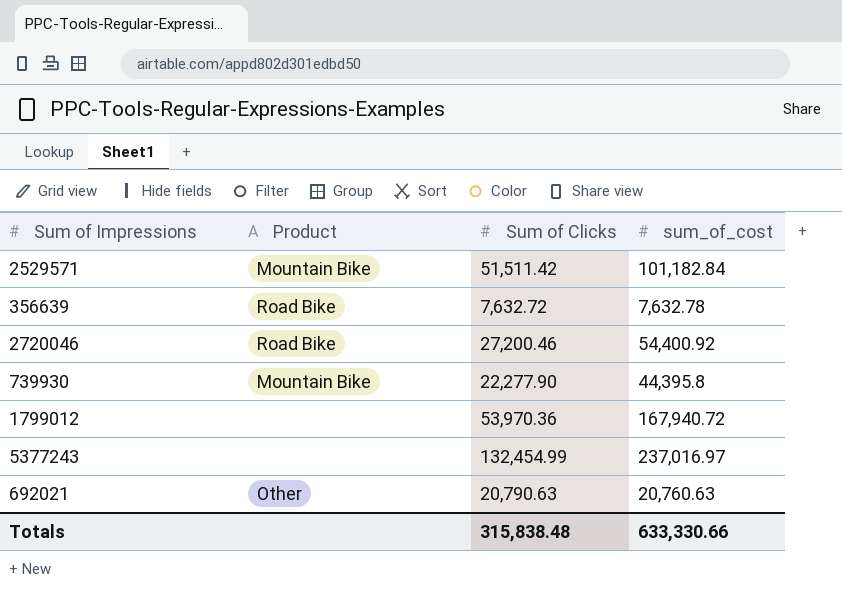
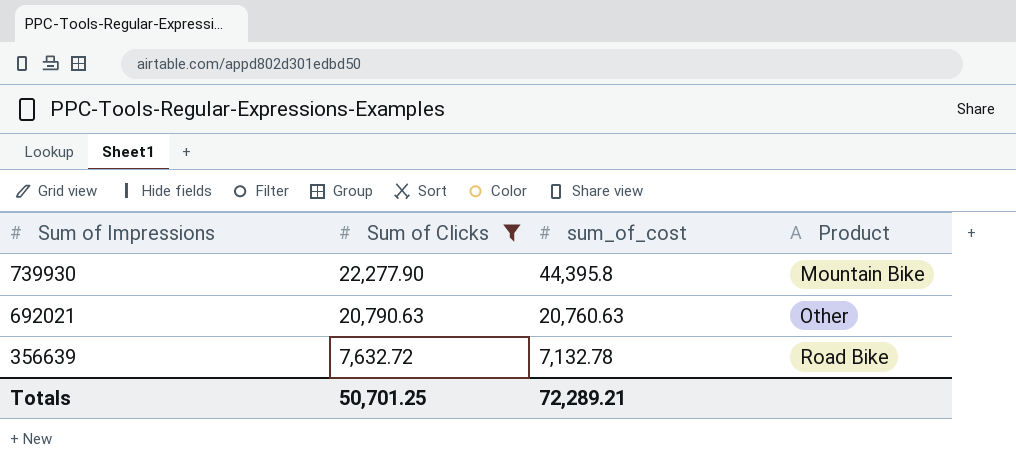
filter: none -> Sum of Clicks <= 22,277.90
row order: none -> Sum of Impressions descending
column Product | position: 2 -> 4
356639 | sum_of_cost: 7,632.78 -> 7,132.78
Totals | Sum of Clicks: 315,838.48 -> 50,701.25
Totals | sum_of_cost: 633,330.66 -> 72,289.21

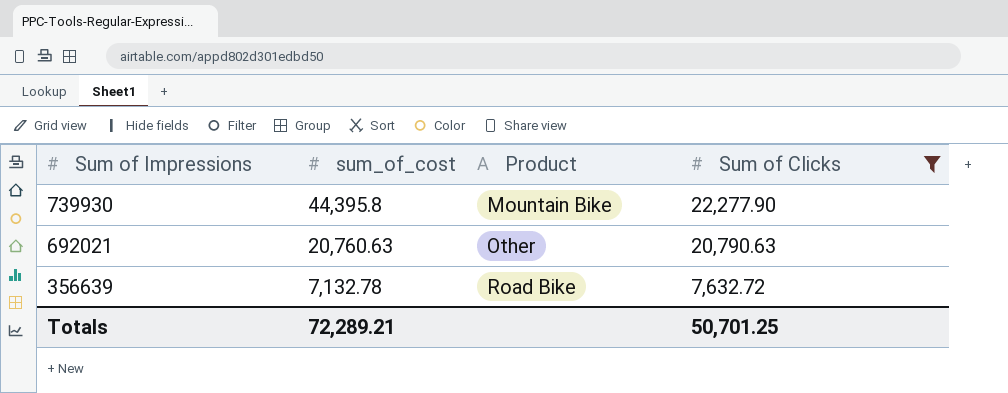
column Sum of Clicks | position: 2 -> 4

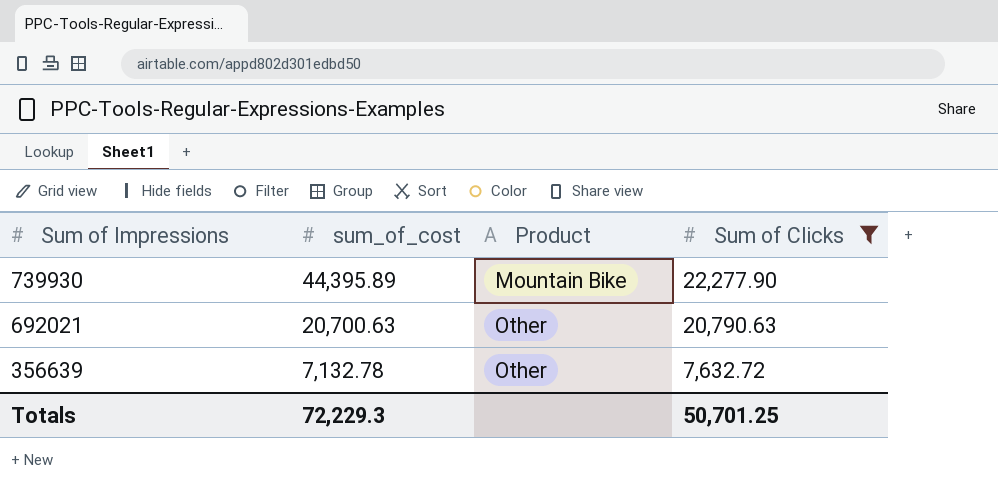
739930 | sum_of_cost: 44,395.8 -> 44,395.89
692021 | sum_of_cost: 20,760.63 -> 20,700.63
356639 | Product: Road Bike -> Other
Totals | sum_of_cost: 72,289.21 -> 72,229.3

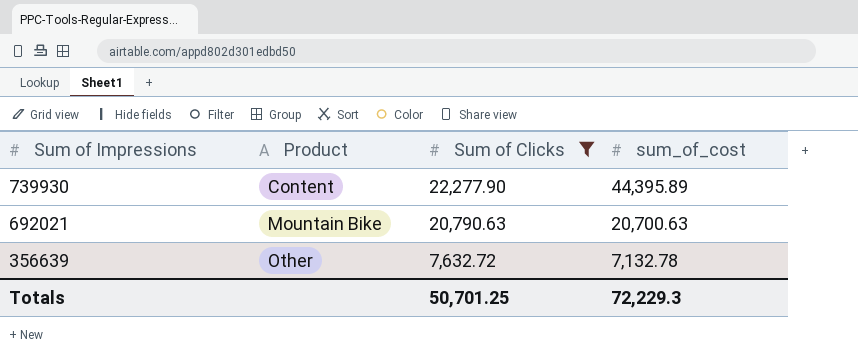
column sum_of_cost | position: 2 -> 4
739930 | Product: Mountain Bike -> Content
692021 | Product: Other -> Mountain Bike

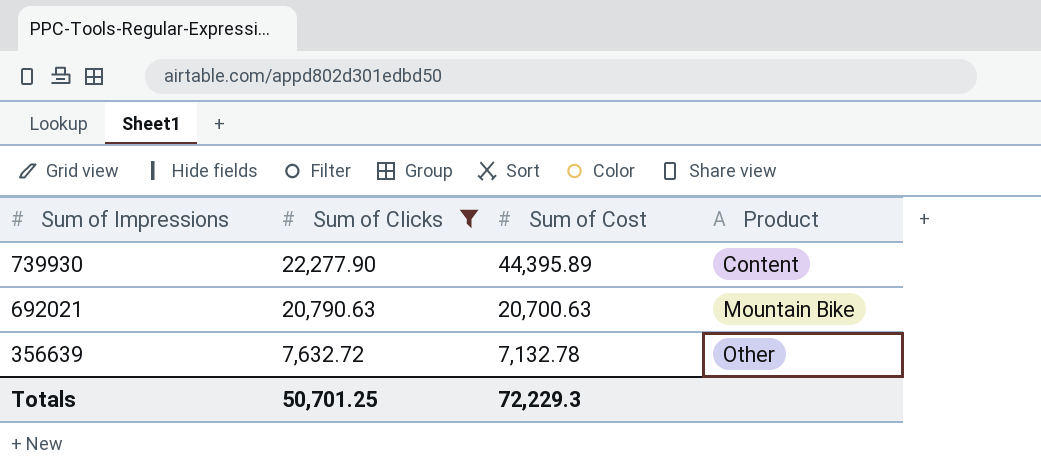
column name: sum_of_cost -> Sum of Cost
column Product | position: 2 -> 4

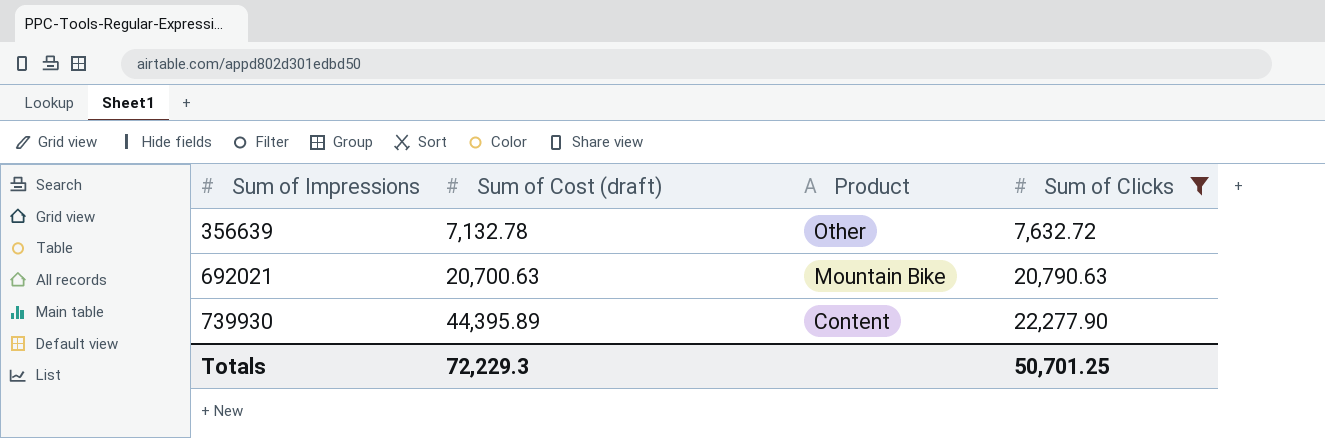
row order: Sum of Impressions descending -> Sum of Impressions ascending
column name: Sum of Cost -> Sum of Cost (draft)
column Sum of Clicks | position: 2 -> 4

